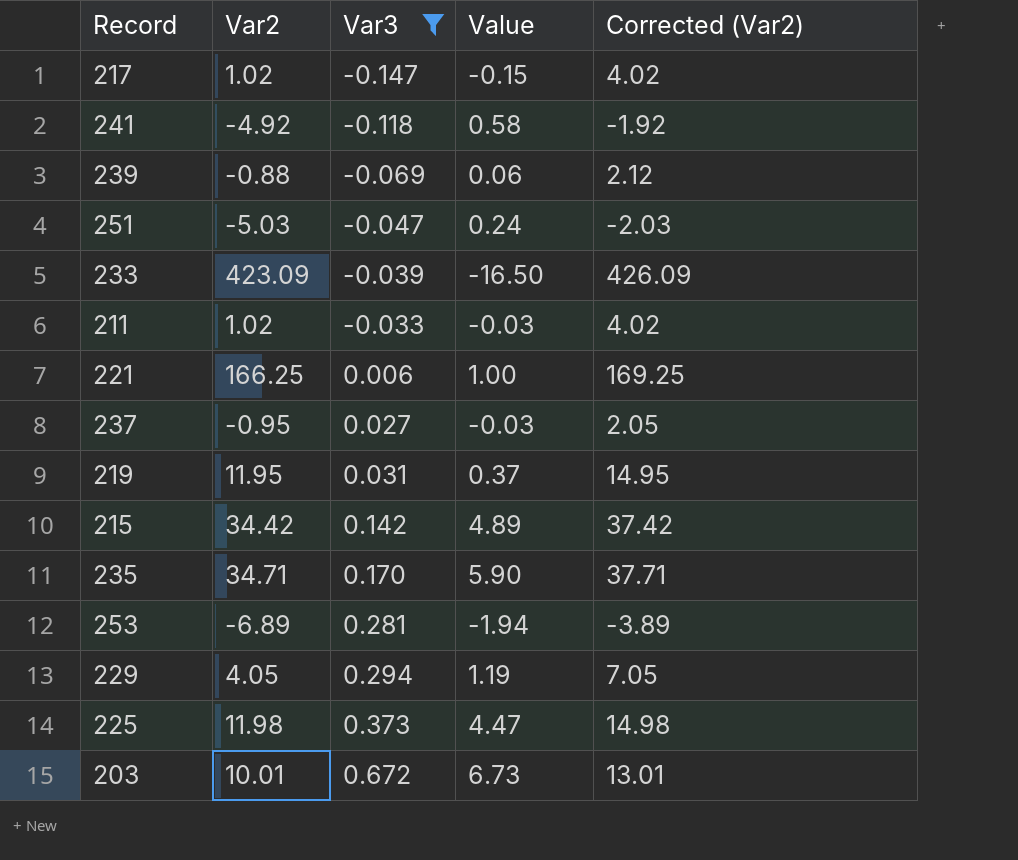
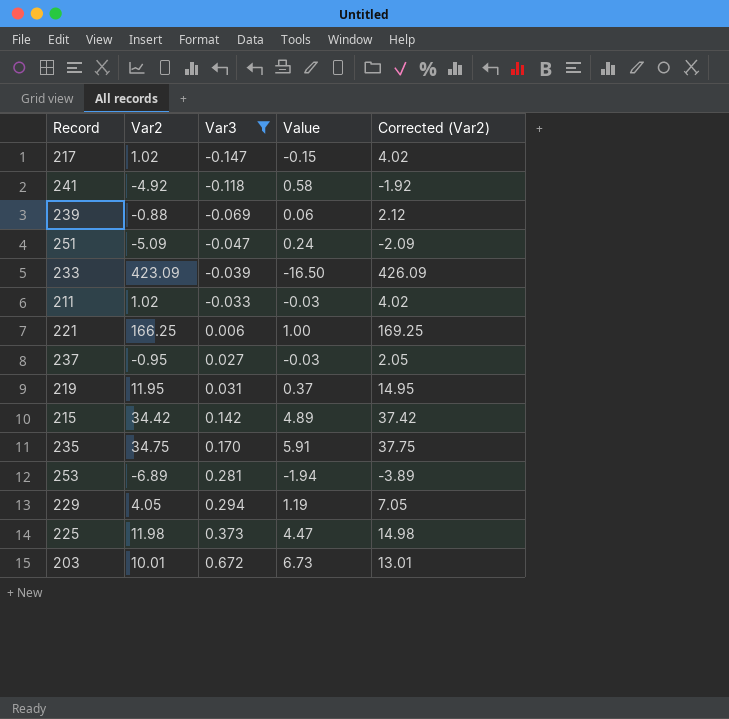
251 | Var2: -5.03 -> -5.09
251 | Corrected (Var2): -2.03 -> -2.09
235 | Var2: 34.71 -> 34.75
235 | Value: 5.90 -> 5.91
235 | Corrected (Var2): 37.71 -> 37.75

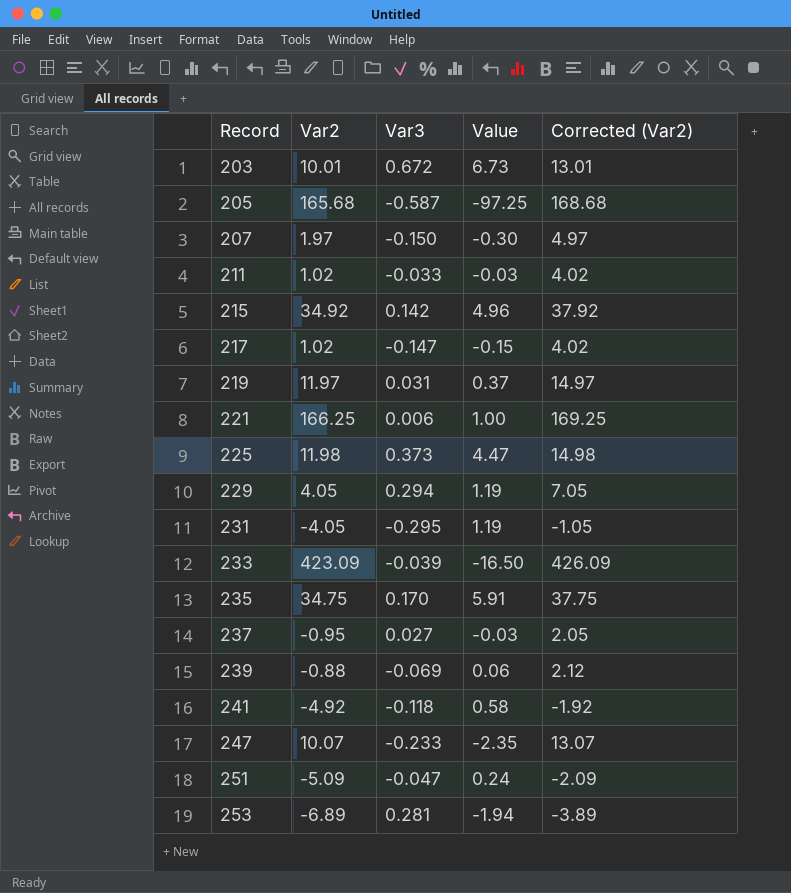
filter: Var3 >= -0.147 -> none
row order: Var3 ascending -> Record ascending
215 | Var2: 34.42 -> 34.92
215 | Value: 4.89 -> 4.96
215 | Corrected (Var2): 37.42 -> 37.92
219 | Var2: 11.95 -> 11.97
219 | Corrected (Var2): 14.95 -> 14.97

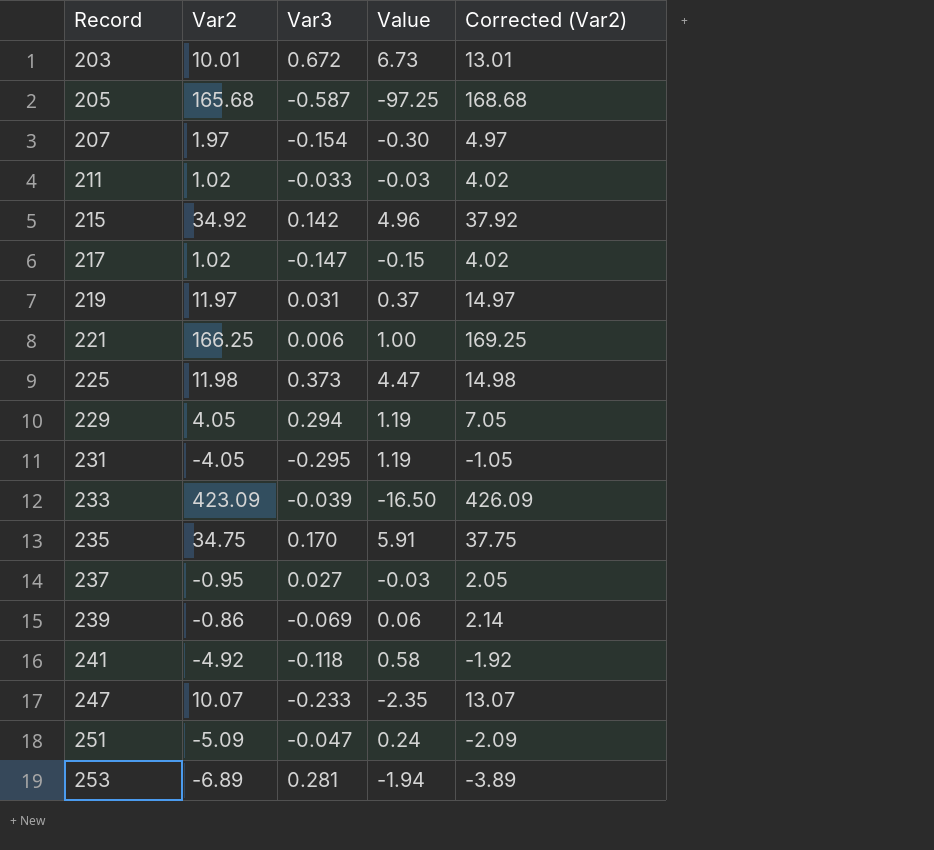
207 | Var3: -0.150 -> -0.154
239 | Var2: -0.88 -> -0.86
239 | Corrected (Var2): 2.12 -> 2.14

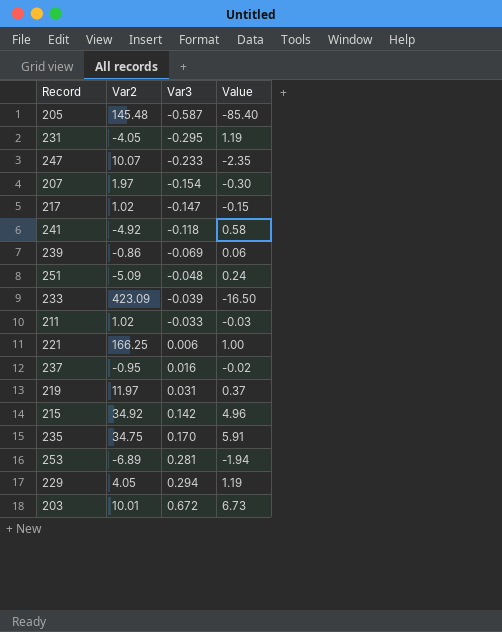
row order: Record ascending -> Var3 ascending
column Corrected (Var2) | formula: [Var2] + 3 -> none
row 225: 11.98 | 0.373 | 4.47 | 14.98 -> none
205 | Var2: 165.68 -> 145.48
205 | Value: -97.25 -> -85.40
251 | Var3: -0.047 -> -0.048
237 | Var3: 0.027 -> 0.016
237 | Value: -0.03 -> -0.02

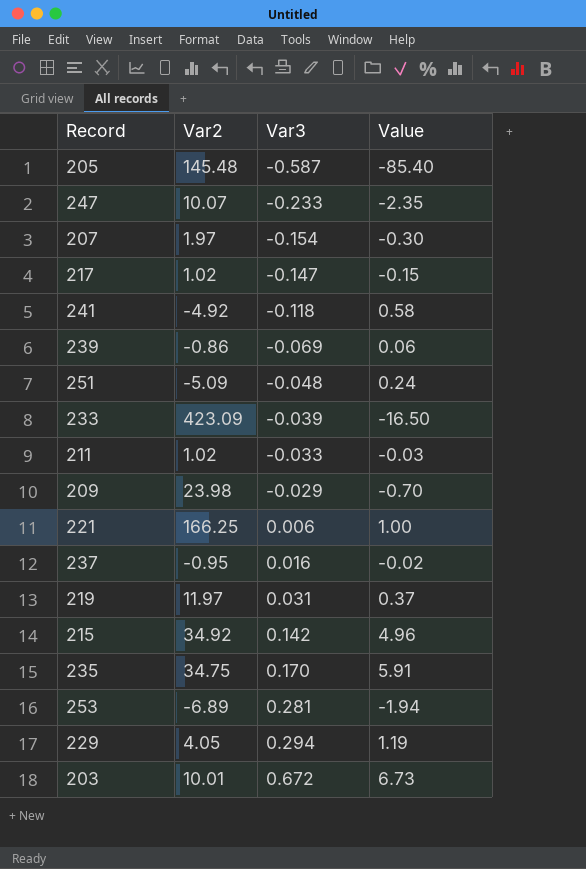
row 231: -4.05 | -0.295 | 1.19 -> none
row 209: none -> 23.98 | -0.029 | -0.70

